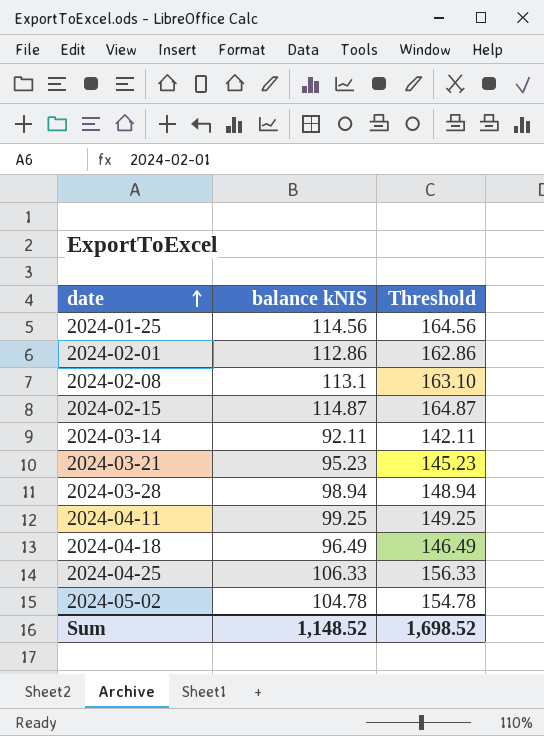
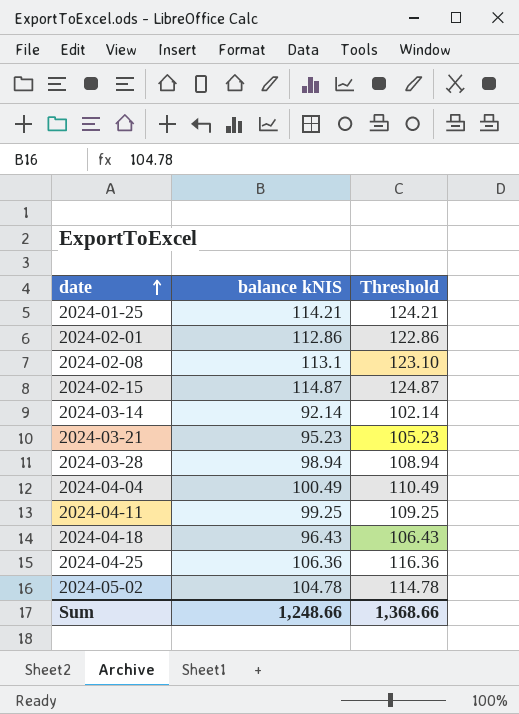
column Threshold | formula: [balance kNIS] + 50 -> [balance kNIS] + 10
2024-01-25 | balance kNIS: 114.56 -> 114.21
2024-03-14 | balance kNIS: 92.11 -> 92.14
row 2024-04-04: none -> 100.49 | 110.49
2024-04-18 | balance kNIS: 96.49 -> 96.43
2024-04-25 | balance kNIS: 106.33 -> 106.36
Sum | balance kNIS: 1,148.52 -> 1,248.66
Sum | Threshold: 1,698.52 -> 1,368.66

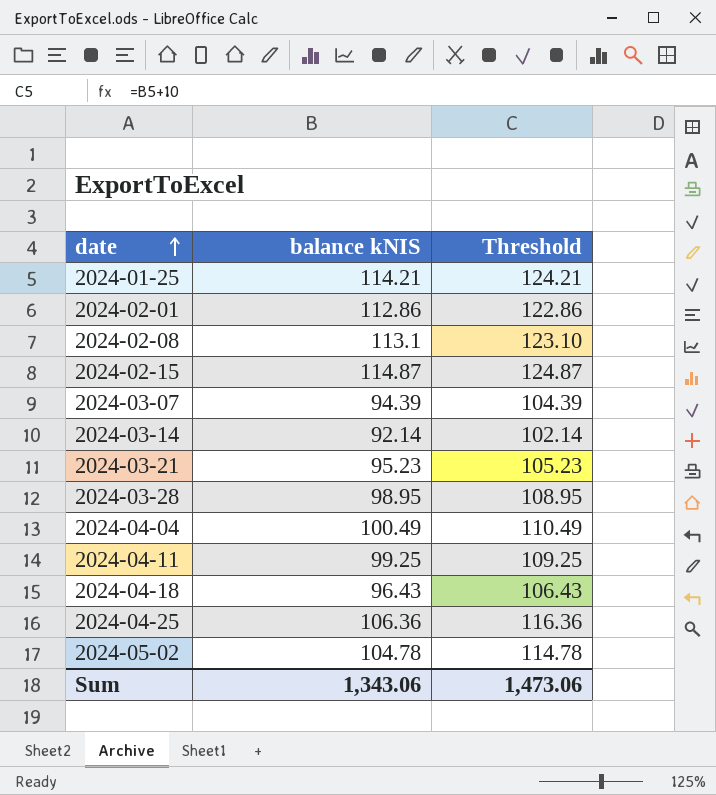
row 2024-03-07: none -> 94.39 | 104.39
2024-03-28 | balance kNIS: 98.94 -> 98.95
2024-03-28 | Threshold: 108.94 -> 108.95
Sum | balance kNIS: 1,248.66 -> 1,343.06
Sum | Threshold: 1,368.66 -> 1,473.06

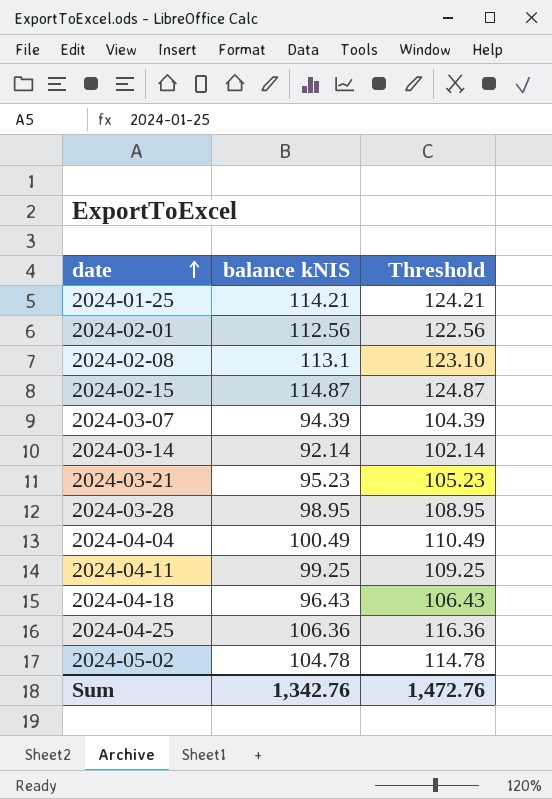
2024-02-01 | balance kNIS: 112.86 -> 112.56
2024-02-01 | Threshold: 122.86 -> 122.56
Sum | balance kNIS: 1,343.06 -> 1,342.76
Sum | Threshold: 1,473.06 -> 1,472.76

